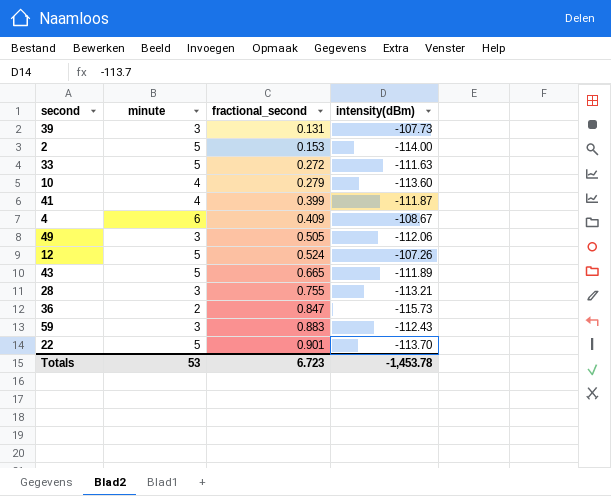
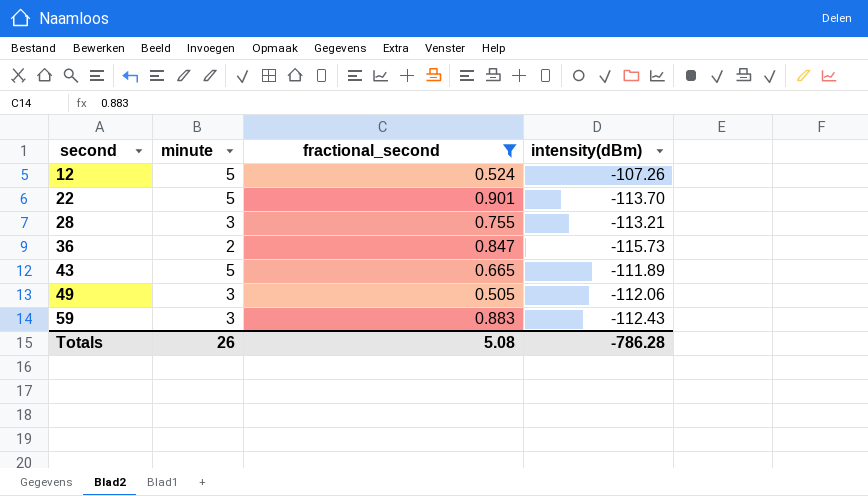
filter: none -> fractional_second >= 0.505
row order: fractional_second ascending -> second ascending
Totals | minute: 53 -> 26
Totals | fractional_second: 6.723 -> 5.08
Totals | intensity(dBm): -1,453.78 -> -786.28

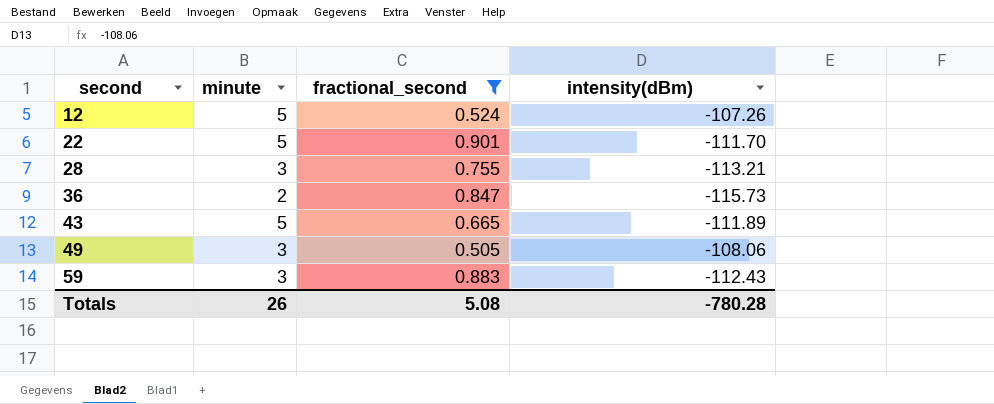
22 | intensity(dBm): -113.70 -> -111.70
49 | intensity(dBm): -112.06 -> -108.06
Totals | intensity(dBm): -786.28 -> -780.28

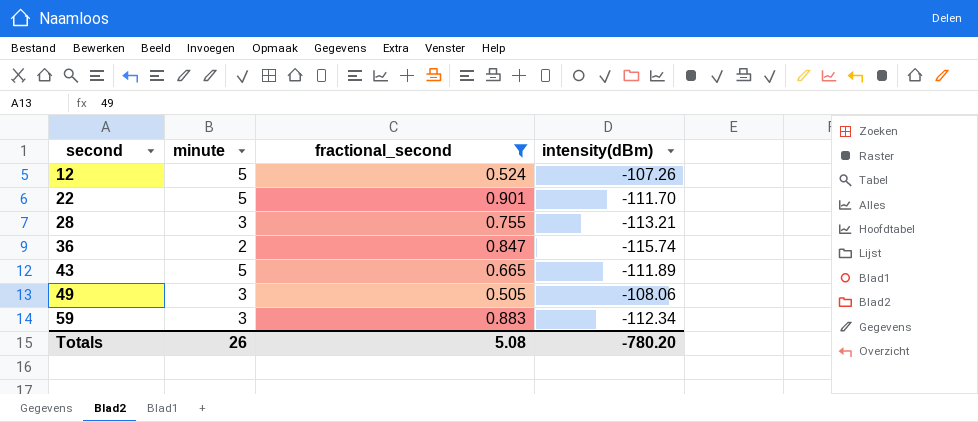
36 | intensity(dBm): -115.73 -> -115.74
59 | intensity(dBm): -112.43 -> -112.34
Totals | intensity(dBm): -780.28 -> -780.20

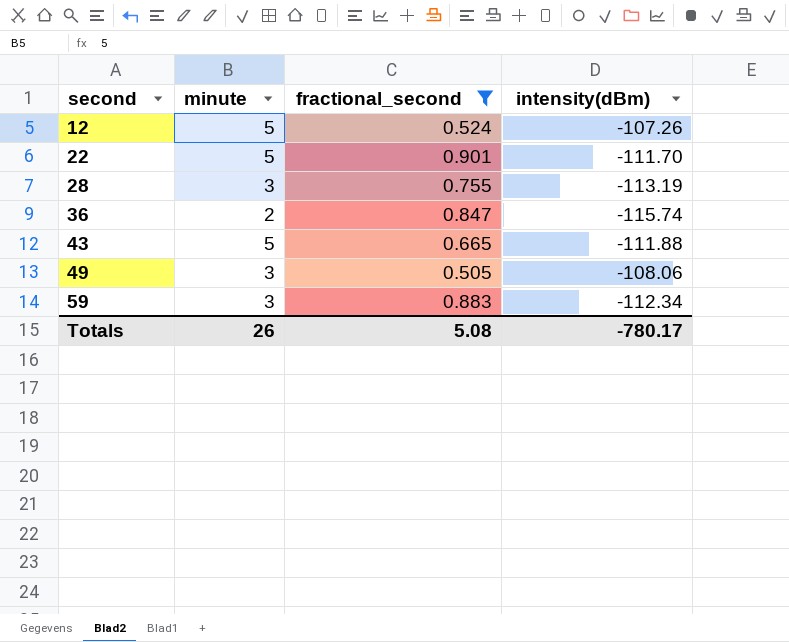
28 | intensity(dBm): -113.21 -> -113.19
43 | intensity(dBm): -111.89 -> -111.88
Totals | intensity(dBm): -780.20 -> -780.17

